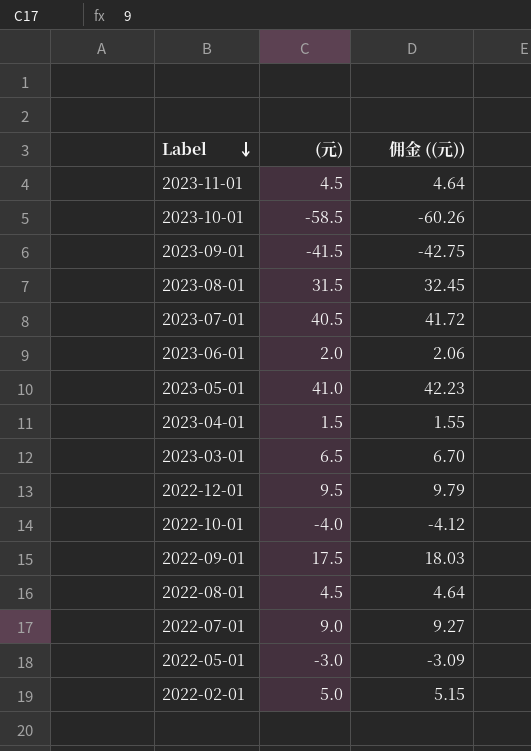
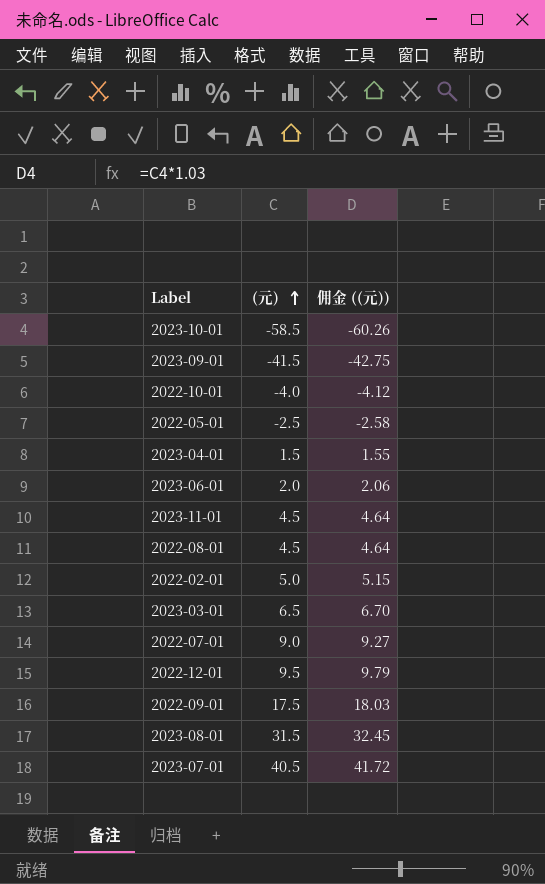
row order: Label descending -> (元) ascending
row 2023-05-01: 41.0 | 42.23 -> none
2022-05-01 | (元): -3.0 -> -2.5
2022-05-01 | 佣金 ((元)): -3.09 -> -2.58

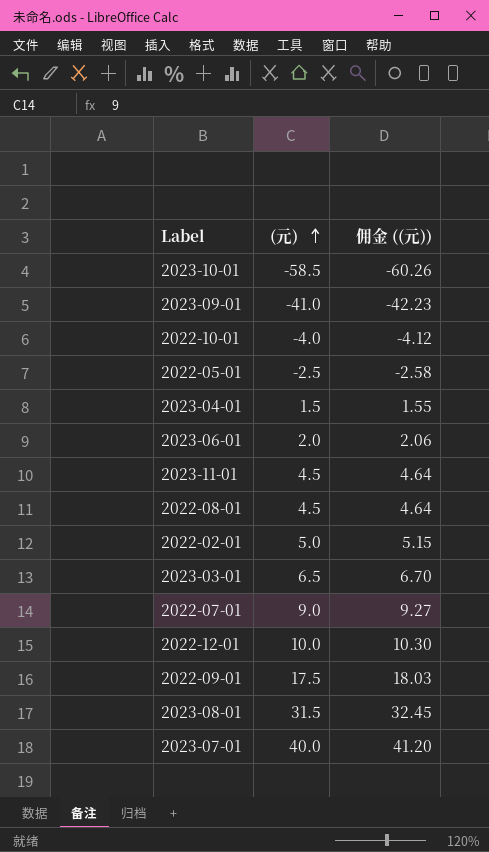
2023-09-01 | (元): -41.5 -> -41.0
2023-09-01 | 佣金 ((元)): -42.75 -> -42.23
2022-12-01 | (元): 9.5 -> 10.0
2022-12-01 | 佣金 ((元)): 9.79 -> 10.30
2023-07-01 | (元): 40.5 -> 40.0
2023-07-01 | 佣金 ((元)): 41.72 -> 41.20

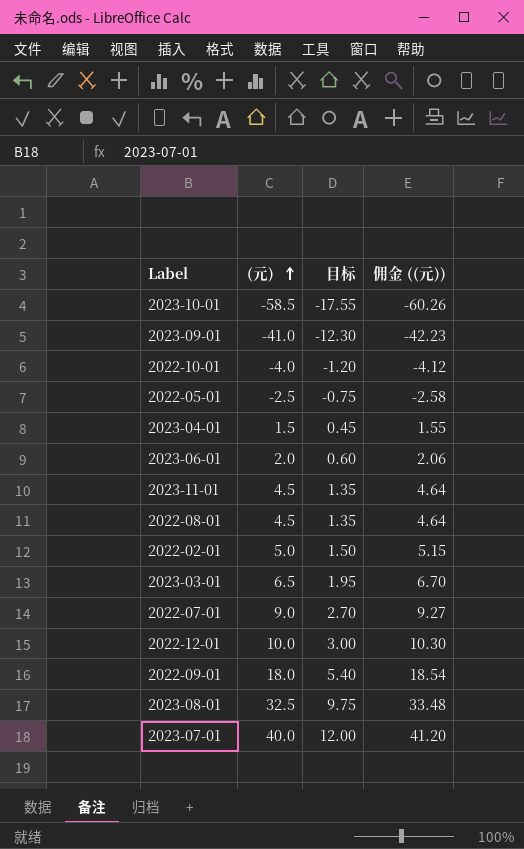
column 目标 | formula: none -> [(元)] * 0.3
2022-09-01 | (元): 17.5 -> 18.0
2022-09-01 | 佣金 ((元)): 18.03 -> 18.54
2023-08-01 | (元): 31.5 -> 32.5
2023-08-01 | 佣金 ((元)): 32.45 -> 33.48

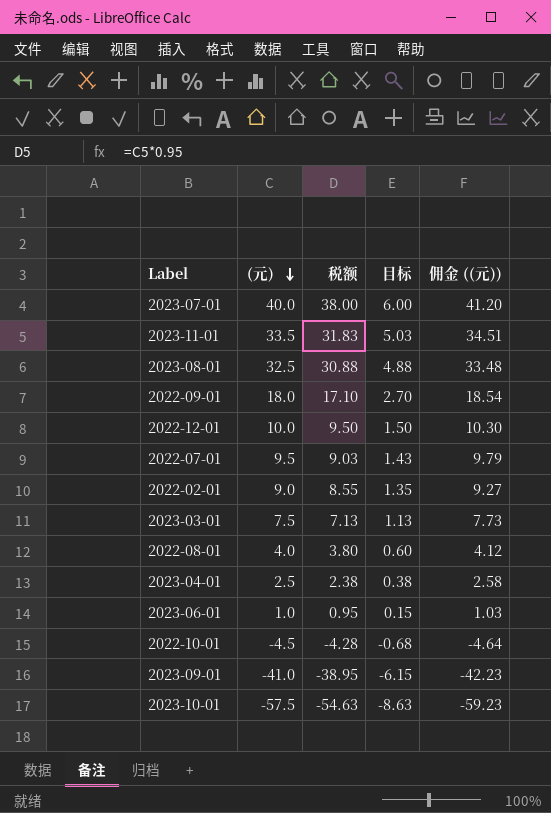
row order: (元) ascending -> (元) descending
column 税额 | formula: none -> [(元)] * 0.95
column 目标 | formula: [(元)] * 0.3 -> [(元)] * 0.15
row 2022-05-01: -2.5 | -0.75 | -2.58 -> none
2023-11-01 | (元): 4.5 -> 33.5
2023-11-01 | 佣金 ((元)): 4.64 -> 34.51
2022-07-01 | (元): 9.0 -> 9.5
2022-07-01 | 佣金 ((元)): 9.27 -> 9.79
2022-02-01 | (元): 5.0 -> 9.0
2022-02-01 | 佣金 ((元)): 5.15 -> 9.27
2023-03-01 | (元): 6.5 -> 7.5
2023-03-01 | 佣金 ((元)): 6.70 -> 7.73
2022-08-01 | (元): 4.5 -> 4.0
2022-08-01 | 佣金 ((元)): 4.64 -> 4.12
2023-04-01 | (元): 1.5 -> 2.5
2023-04-01 | 佣金 ((元)): 1.55 -> 2.58
2023-06-01 | (元): 2.0 -> 1.0
2023-06-01 | 佣金 ((元)): 2.06 -> 1.03
2022-10-01 | (元): -4.0 -> -4.5
2022-10-01 | 佣金 ((元)): -4.12 -> -4.64
2023-10-01 | (元): -58.5 -> -57.5
2023-10-01 | 佣金 ((元)): -60.26 -> -59.23

